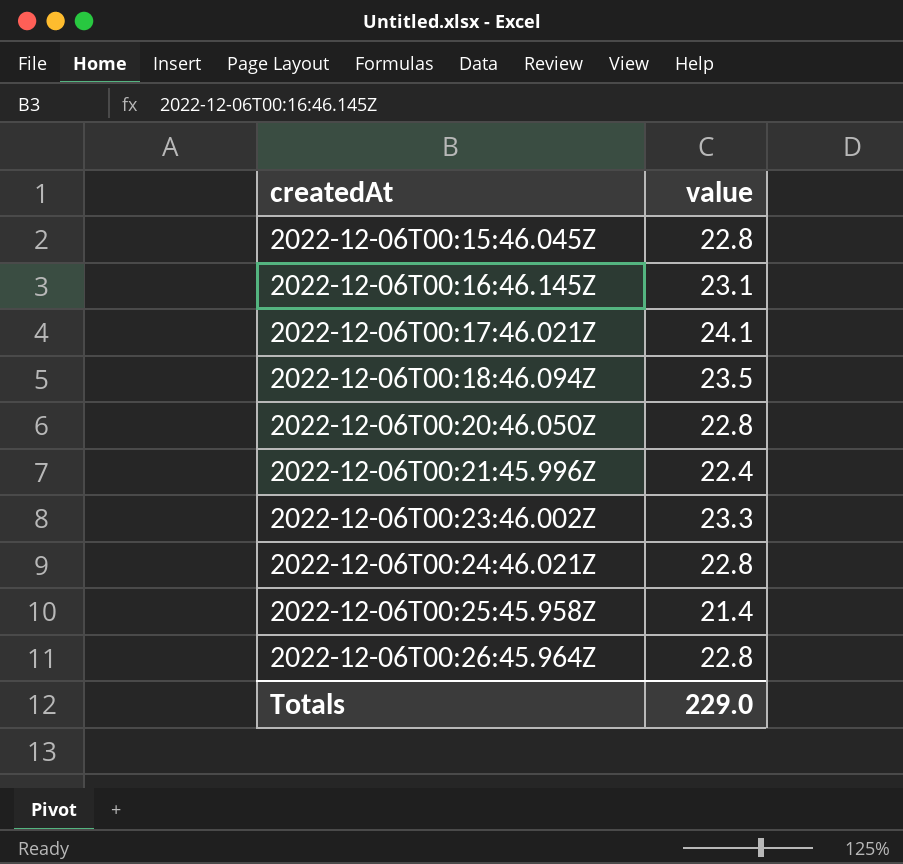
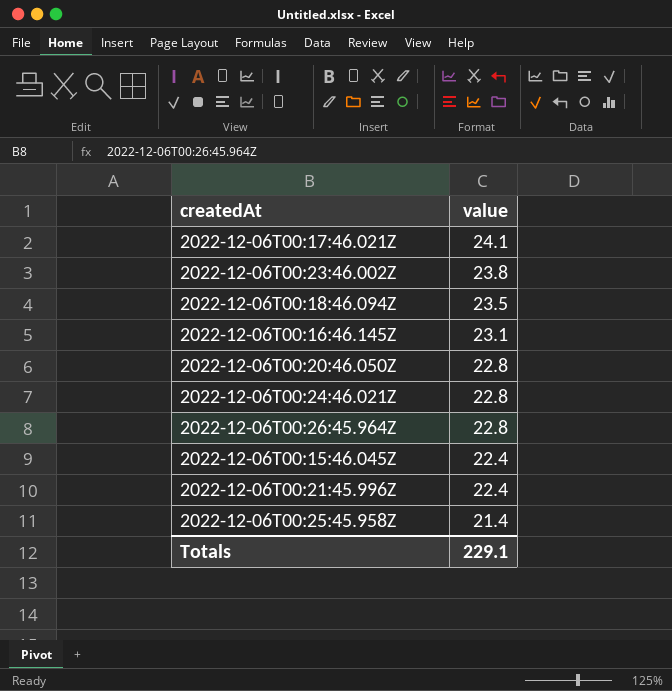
row order: createdAt ascending -> value descending
2022-12-06T00:23:46.002Z | value: 23.3 -> 23.8
2022-12-06T00:15:46.045Z | value: 22.8 -> 22.4
Totals | value: 229.0 -> 229.1

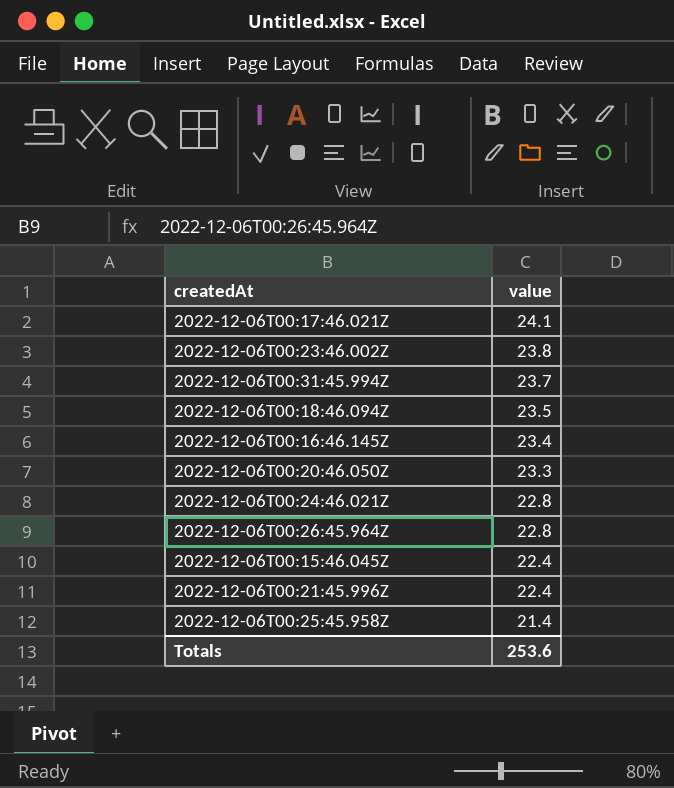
row 2022-12-06T00:31:45.994Z: none -> 23.7
2022-12-06T00:16:46.145Z | value: 23.1 -> 23.4
2022-12-06T00:20:46.050Z | value: 22.8 -> 23.3
Totals | value: 229.1 -> 253.6

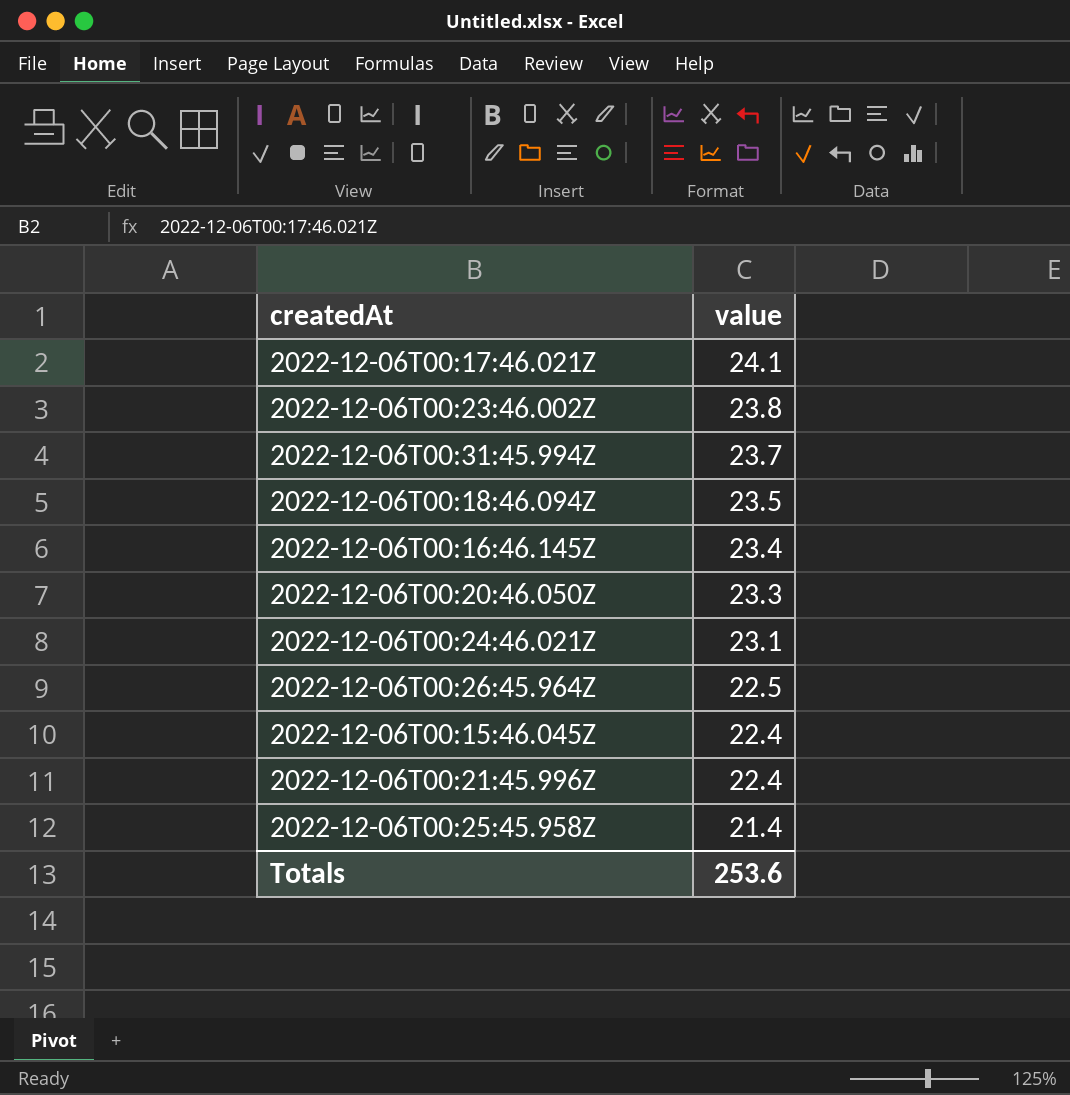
2022-12-06T00:24:46.021Z | value: 22.8 -> 23.1
2022-12-06T00:26:45.964Z | value: 22.8 -> 22.5

